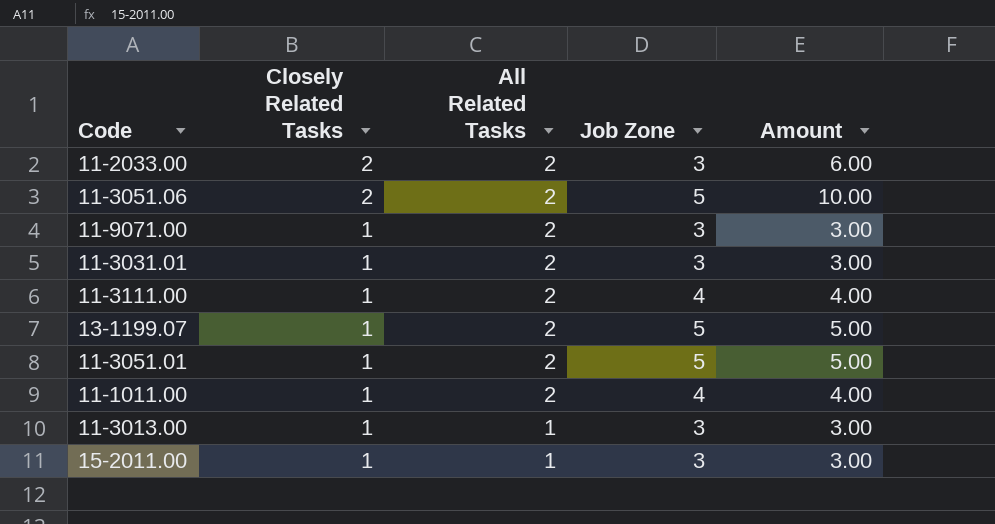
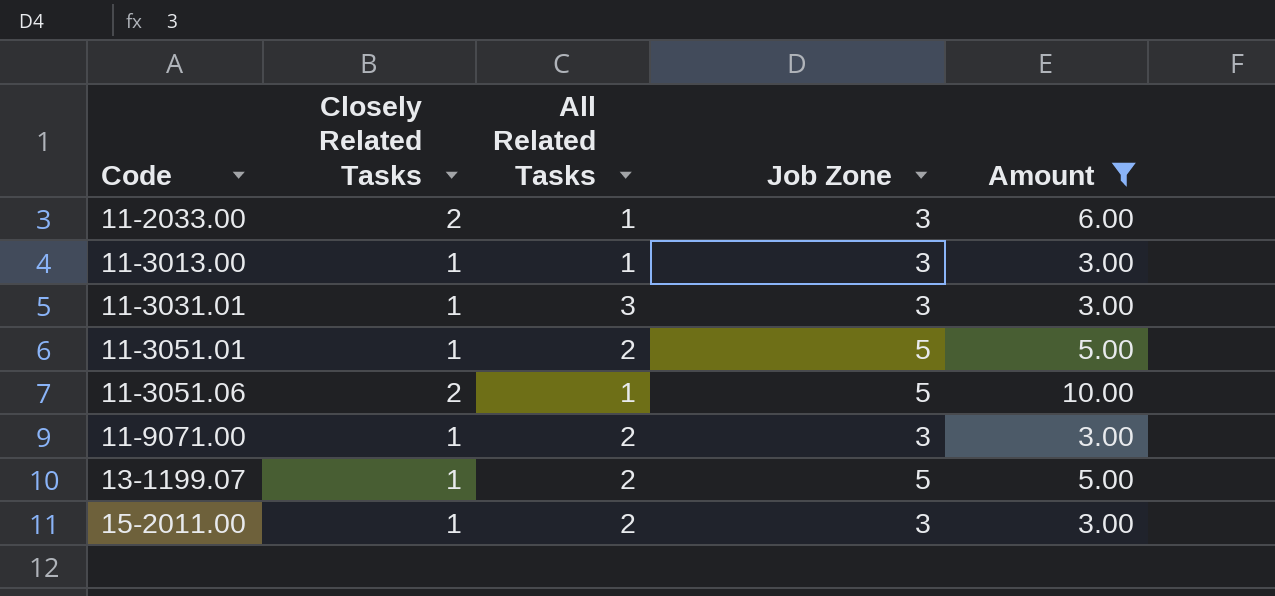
filter: none -> Amount != 4.00
row order: Closely Related Tasks descending -> Code ascending
11-2033.00 | All Related Tasks: 2 -> 1
11-3031.01 | All Related Tasks: 2 -> 3
11-3051.06 | All Related Tasks: 2 -> 1
15-2011.00 | All Related Tasks: 1 -> 2

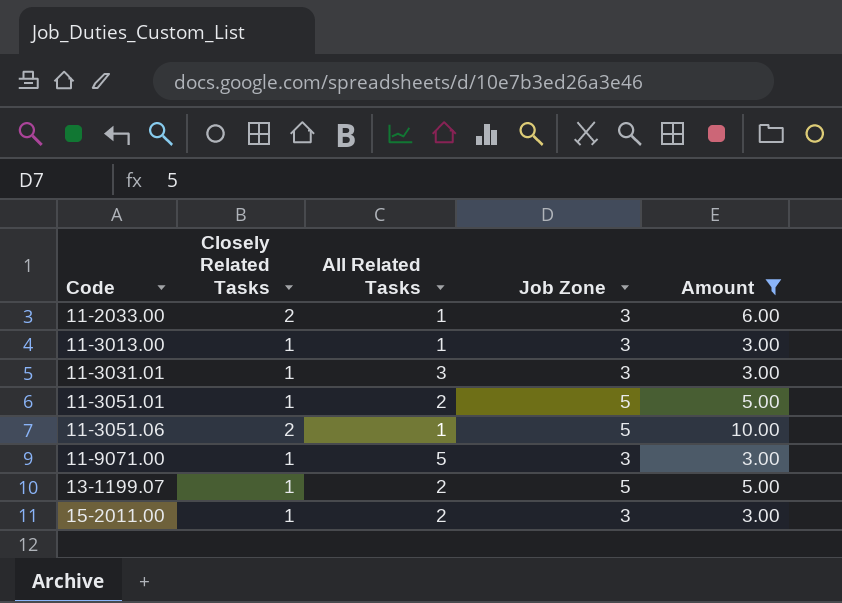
11-9071.00 | All Related Tasks: 2 -> 5

